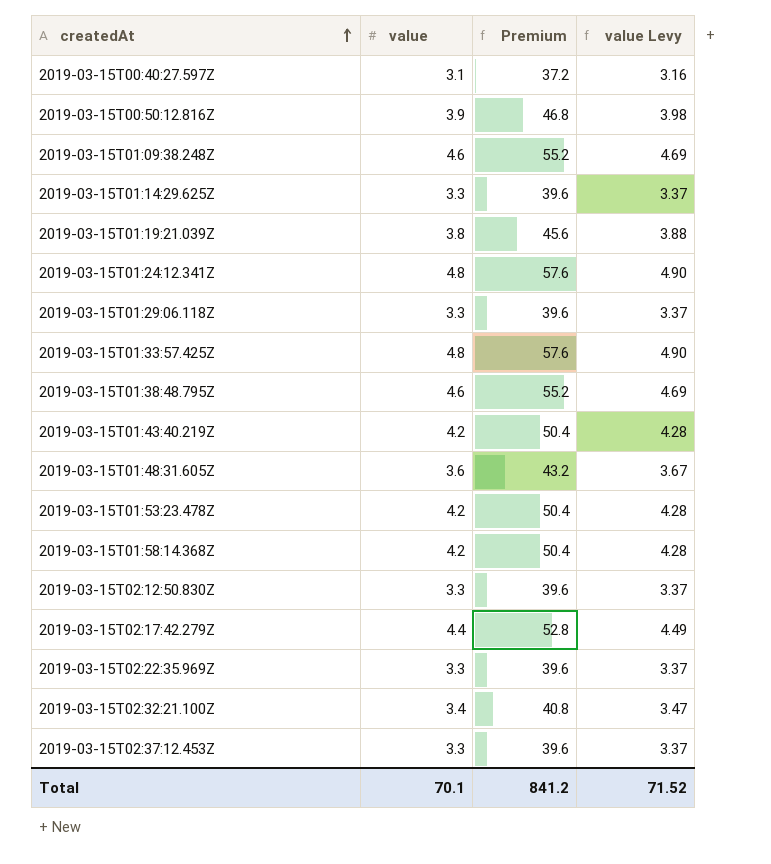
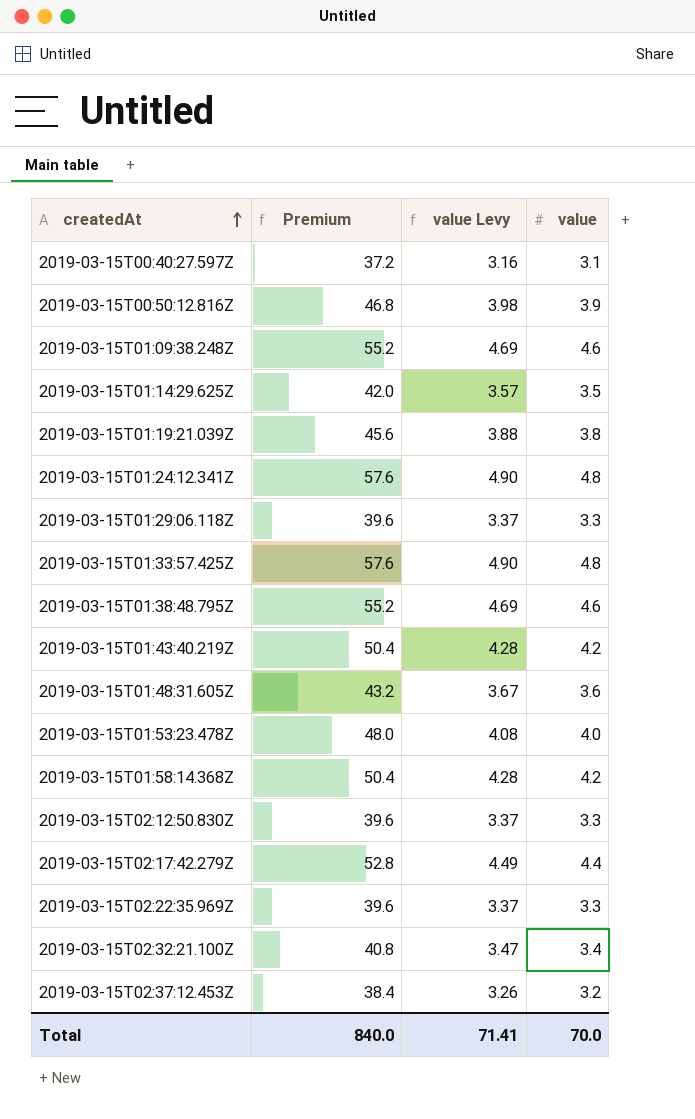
column value | position: 2 -> 4
2019-03-15T01:14:29.625Z | Premium: 39.6 -> 42.0
2019-03-15T01:14:29.625Z | value Levy: 3.37 -> 3.57
2019-03-15T01:14:29.625Z | value: 3.3 -> 3.5
2019-03-15T01:53:23.478Z | Premium: 50.4 -> 48.0
2019-03-15T01:53:23.478Z | value Levy: 4.28 -> 4.08
2019-03-15T01:53:23.478Z | value: 4.2 -> 4.0
2019-03-15T02:37:12.453Z | Premium: 39.6 -> 38.4
2019-03-15T02:37:12.453Z | value Levy: 3.37 -> 3.26
2019-03-15T02:37:12.453Z | value: 3.3 -> 3.2
Total | Premium: 841.2 -> 840.0
Total | value Levy: 71.52 -> 71.41
Total | value: 70.1 -> 70.0

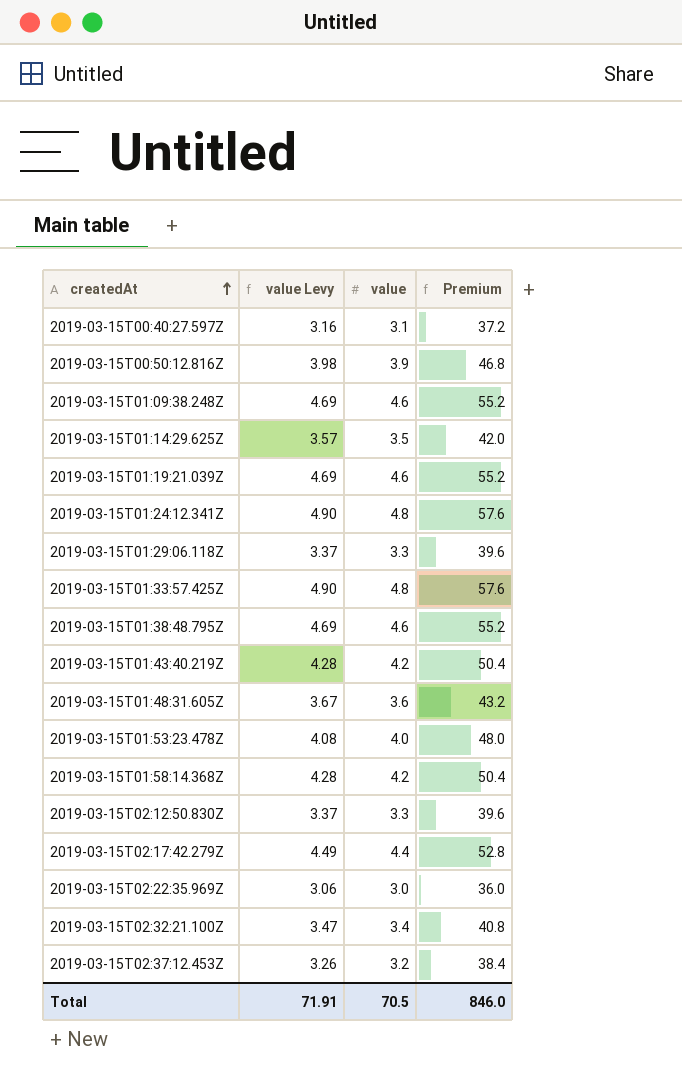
column Premium | position: 2 -> 4
2019-03-15T01:19:21.039Z | value Levy: 3.88 -> 4.69
2019-03-15T01:19:21.039Z | value: 3.8 -> 4.6
2019-03-15T01:19:21.039Z | Premium: 45.6 -> 55.2
2019-03-15T02:22:35.969Z | value Levy: 3.37 -> 3.06
2019-03-15T02:22:35.969Z | value: 3.3 -> 3.0
2019-03-15T02:22:35.969Z | Premium: 39.6 -> 36.0
Total | value Levy: 71.41 -> 71.91
Total | value: 70.0 -> 70.5
Total | Premium: 840.0 -> 846.0

